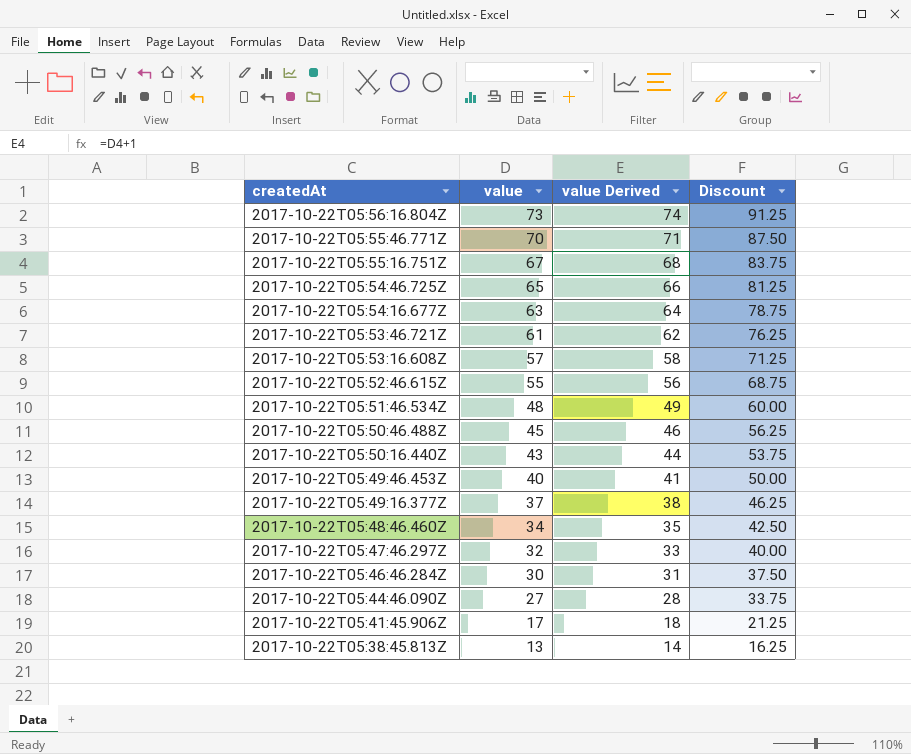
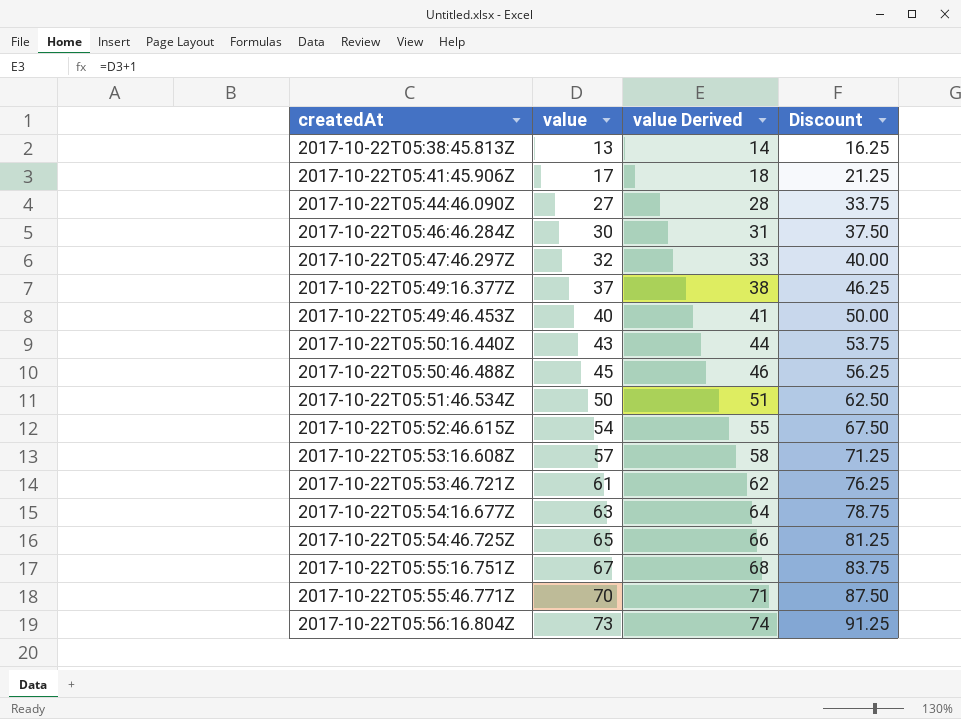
row order: createdAt descending -> createdAt ascending
row 2017-10-22T05:48:46.460Z: 34 | 35 | 42.50 -> none
2017-10-22T05:51:46.534Z | value: 48 -> 50
2017-10-22T05:51:46.534Z | value Derived: 49 -> 51
2017-10-22T05:51:46.534Z | Discount: 60.00 -> 62.50
2017-10-22T05:52:46.615Z | value: 55 -> 54
2017-10-22T05:52:46.615Z | value Derived: 56 -> 55
2017-10-22T05:52:46.615Z | Discount: 68.75 -> 67.50

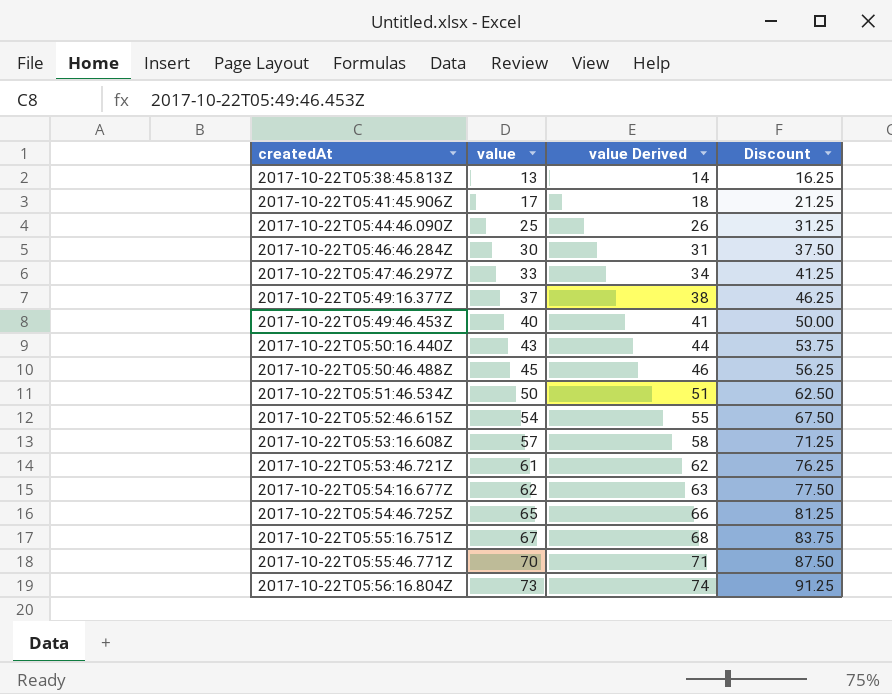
2017-10-22T05:44:46.090Z | value: 27 -> 25
2017-10-22T05:44:46.090Z | value Derived: 28 -> 26
2017-10-22T05:44:46.090Z | Discount: 33.75 -> 31.25
2017-10-22T05:47:46.297Z | value: 32 -> 33
2017-10-22T05:47:46.297Z | value Derived: 33 -> 34
2017-10-22T05:47:46.297Z | Discount: 40.00 -> 41.25
2017-10-22T05:54:16.677Z | value: 63 -> 62
2017-10-22T05:54:16.677Z | value Derived: 64 -> 63
2017-10-22T05:54:16.677Z | Discount: 78.75 -> 77.50

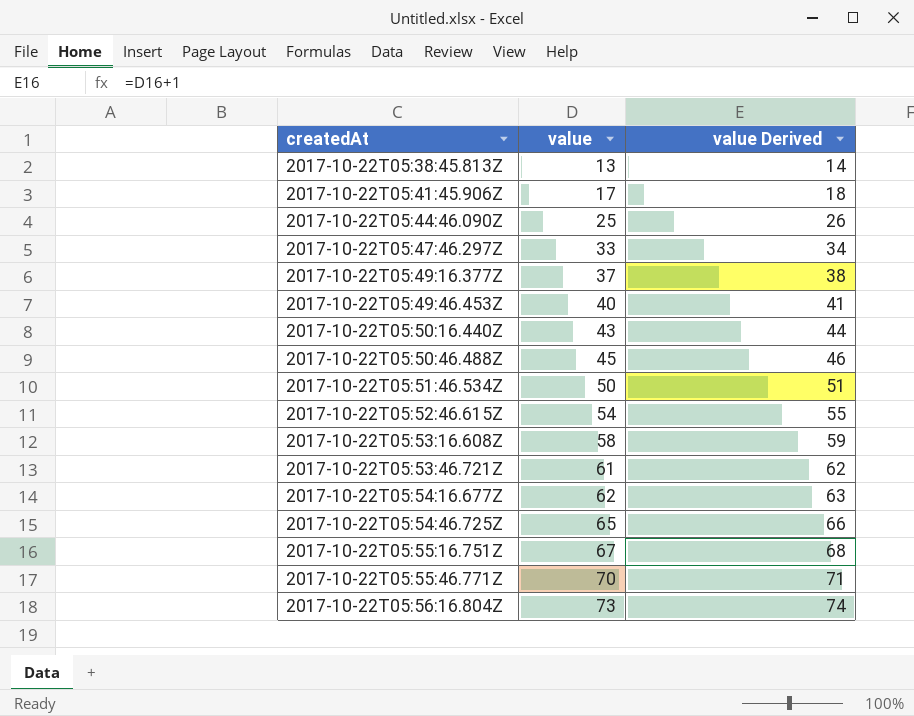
column Discount | formula: [value] * 1.25 -> none
row 2017-10-22T05:46:46.284Z: 30 | 31 | 37.50 -> none
2017-10-22T05:53:16.608Z | value: 57 -> 58
2017-10-22T05:53:16.608Z | value Derived: 58 -> 59

